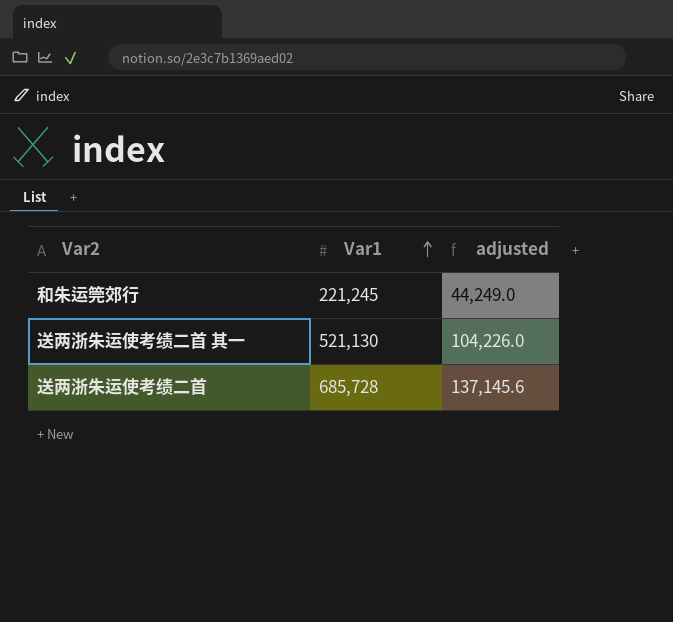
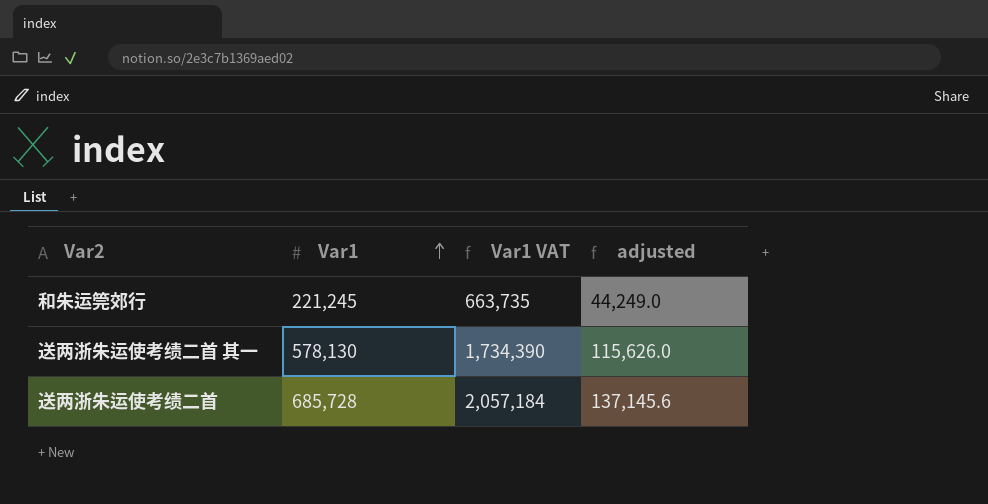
column Var1 VAT | formula: none -> [Var1] * 3
送两浙朱运使考绩二首 其一 | Var1: 521,130 -> 578,130
送两浙朱运使考绩二首 其一 | adjusted: 104,226.0 -> 115,626.0

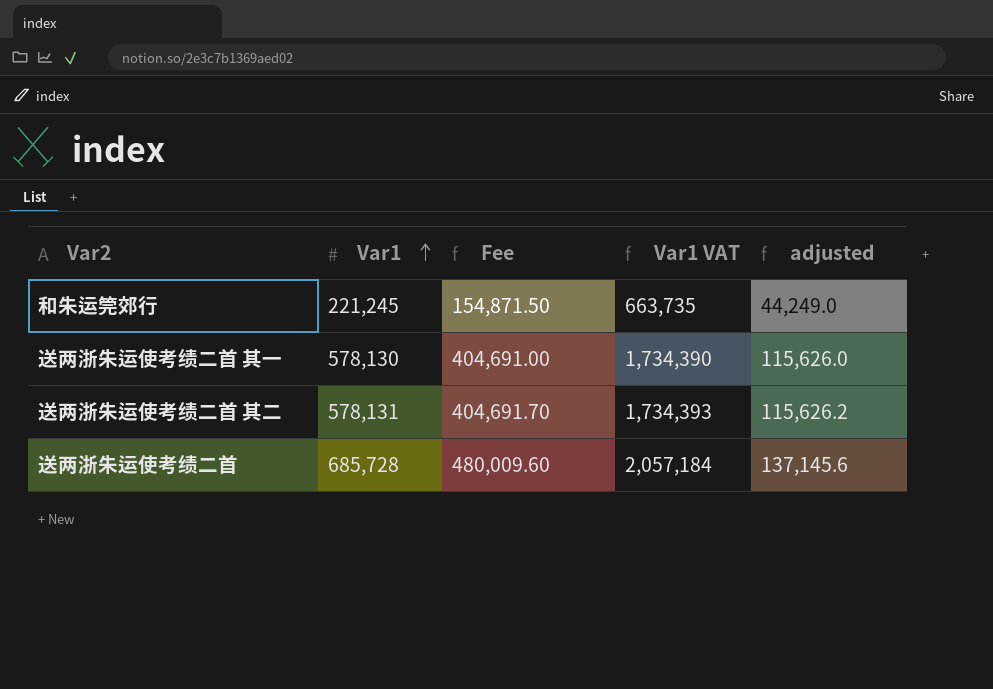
column Fee | formula: none -> [Var1] * 0.7
row 送两浙朱运使考绩二首 其二: none -> 578,131 | 404,691.70 | 1,734,393 | 115,626.2

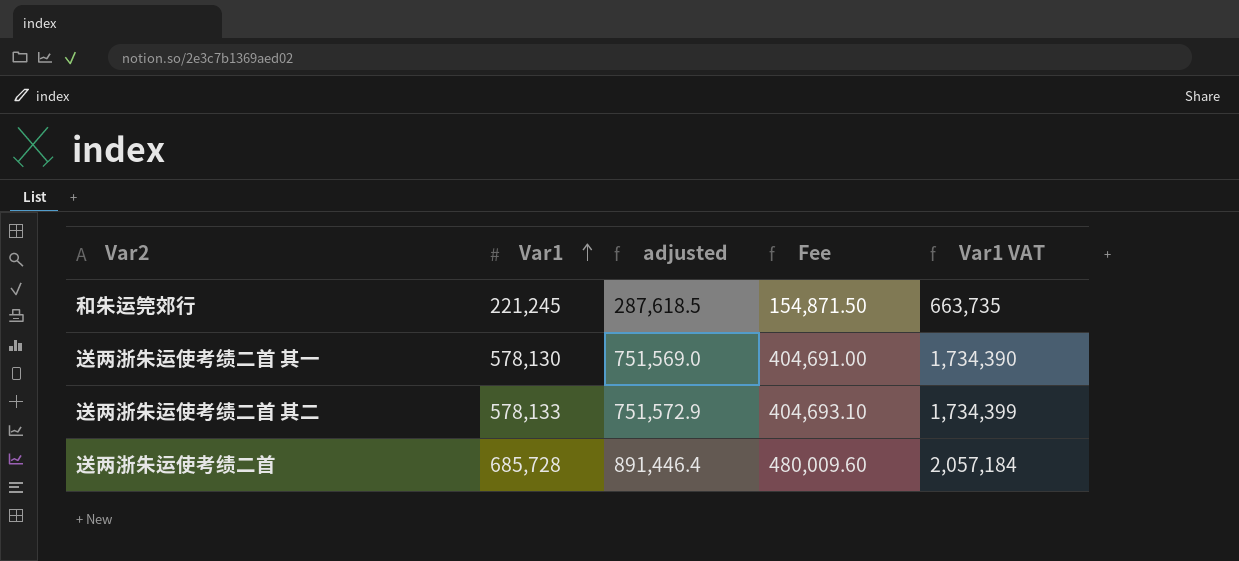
column adjusted | formula: [Var1] * 0.2 -> [Var1] * 1.3
column adjusted | position: 5 -> 3
送两浙朱运使考绩二首 其二 | Var1: 578,131 -> 578,133
送两浙朱运使考绩二首 其二 | Fee: 404,691.70 -> 404,693.10
送两浙朱运使考绩二首 其二 | Var1 VAT: 1,734,393 -> 1,734,399

